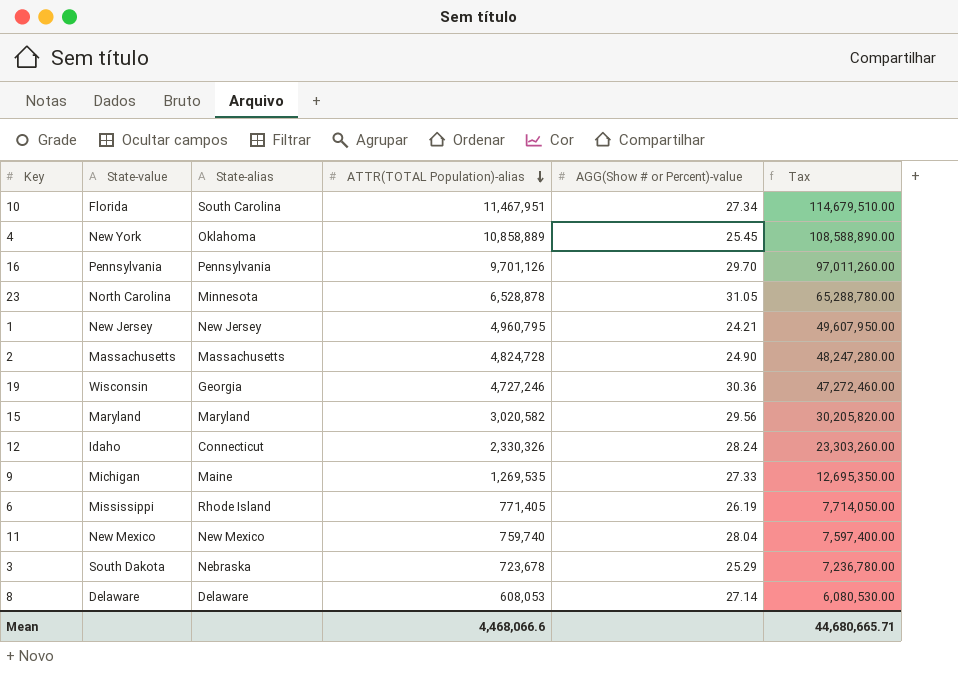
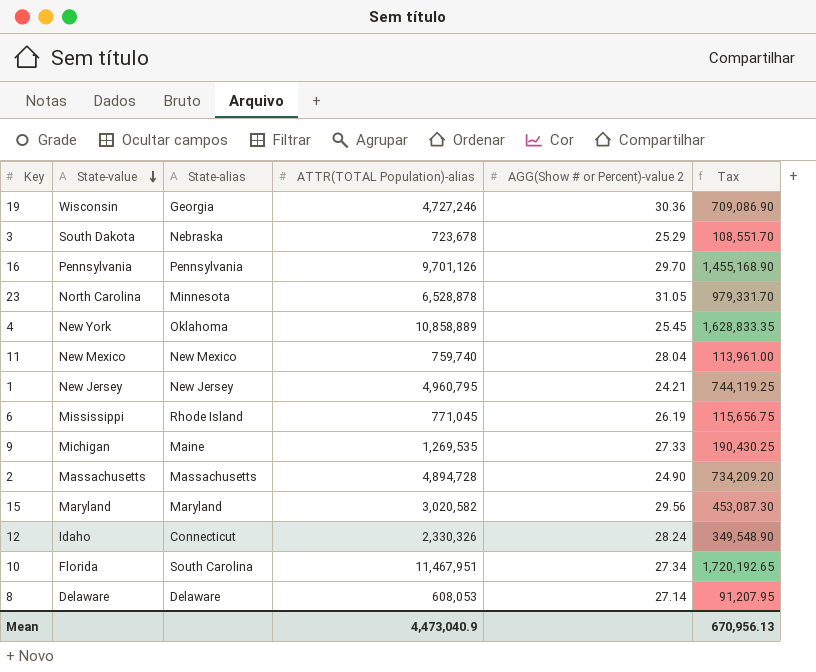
row order: ATTR(TOTAL Population)-alias descending -> State-value descending
column name: AGG(Show # or Percent)-value -> AGG(Show # or Percent)-value 2
column Tax | formula: [ATTR(TOTAL Population)-alias] * 10 -> [ATTR(TOTAL Population)-alias] * 0.15
6 | ATTR(TOTAL Population)-alias: 771,405 -> 771,045
2 | ATTR(TOTAL Population)-alias: 4,824,728 -> 4,894,728
Mean | ATTR(TOTAL Population)-alias: 4,468,066.6 -> 4,473,040.9
Mean | Tax: 44,680,665.71 -> 670,956.13

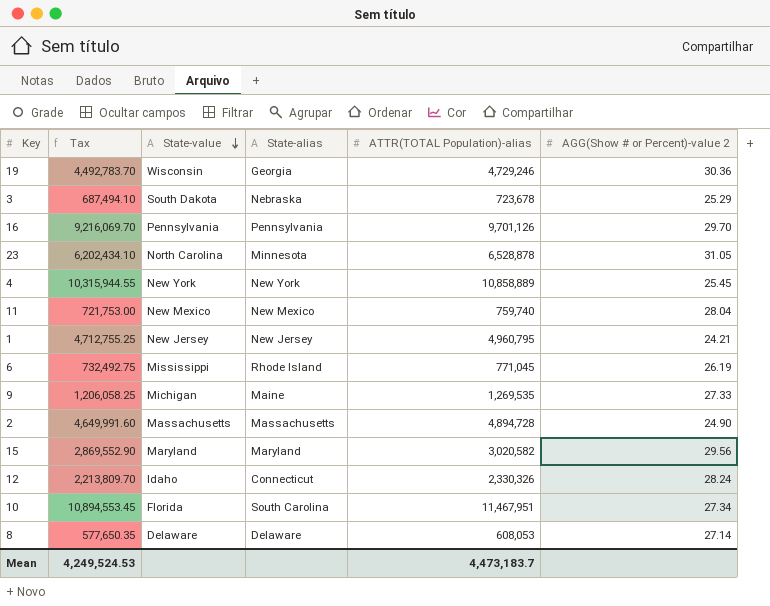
column Tax | formula: [ATTR(TOTAL Population)-alias] * 0.15 -> [ATTR(TOTAL Population)-alias] * 0.95
column Tax | position: 6 -> 2
19 | ATTR(TOTAL Population)-alias: 4,727,246 -> 4,729,246
4 | State-alias: Oklahoma -> New York
Mean | Tax: 670,956.13 -> 4,249,524.53
Mean | ATTR(TOTAL Population)-alias: 4,473,040.9 -> 4,473,183.7

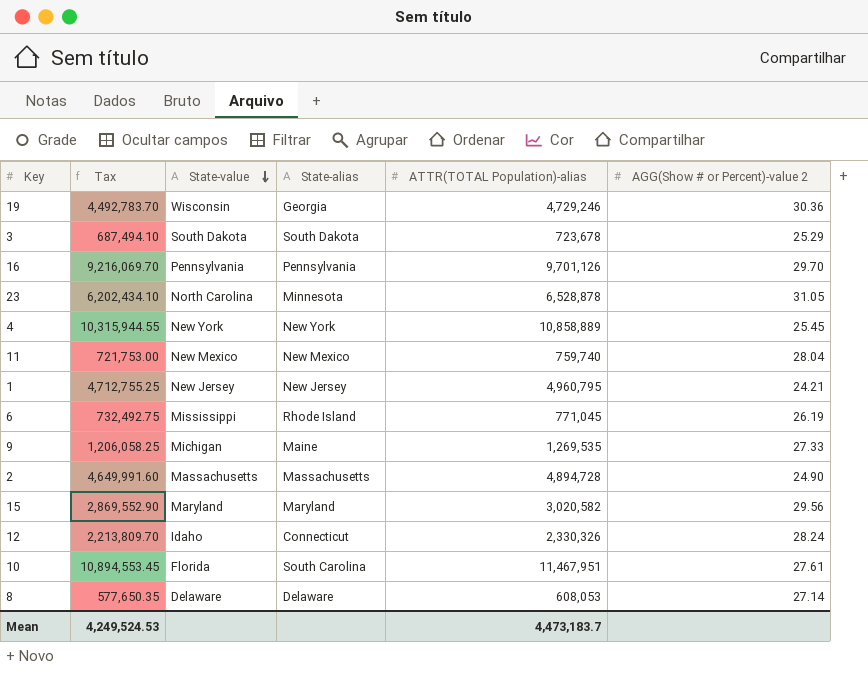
3 | State-alias: Nebraska -> South Dakota
10 | AGG(Show # or Percent)-value 2: 27.34 -> 27.61

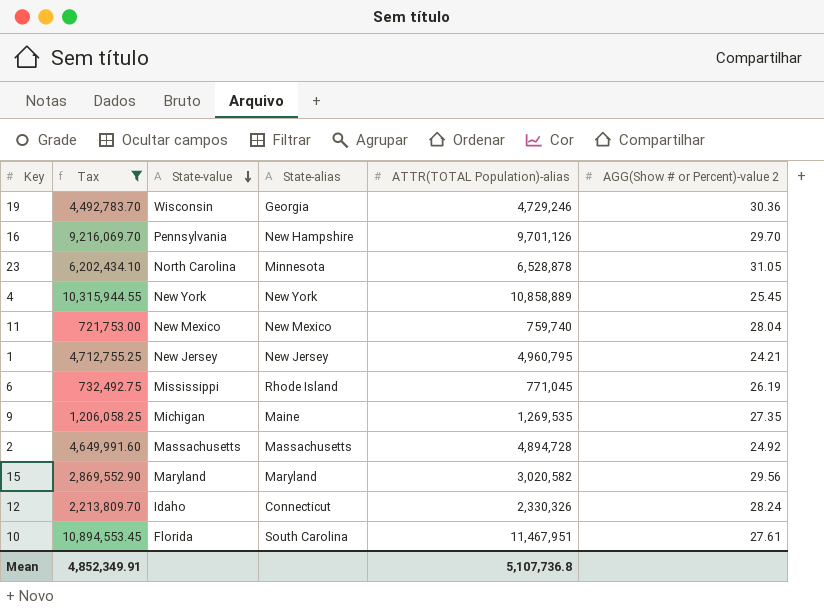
filter: none -> Tax >= 721,753.00
16 | State-alias: Pennsylvania -> New Hampshire
9 | AGG(Show # or Percent)-value 2: 27.33 -> 27.35
2 | AGG(Show # or Percent)-value 2: 24.90 -> 24.92
Mean | Tax: 4,249,524.53 -> 4,852,349.91
Mean | ATTR(TOTAL Population)-alias: 4,473,183.7 -> 5,107,736.8

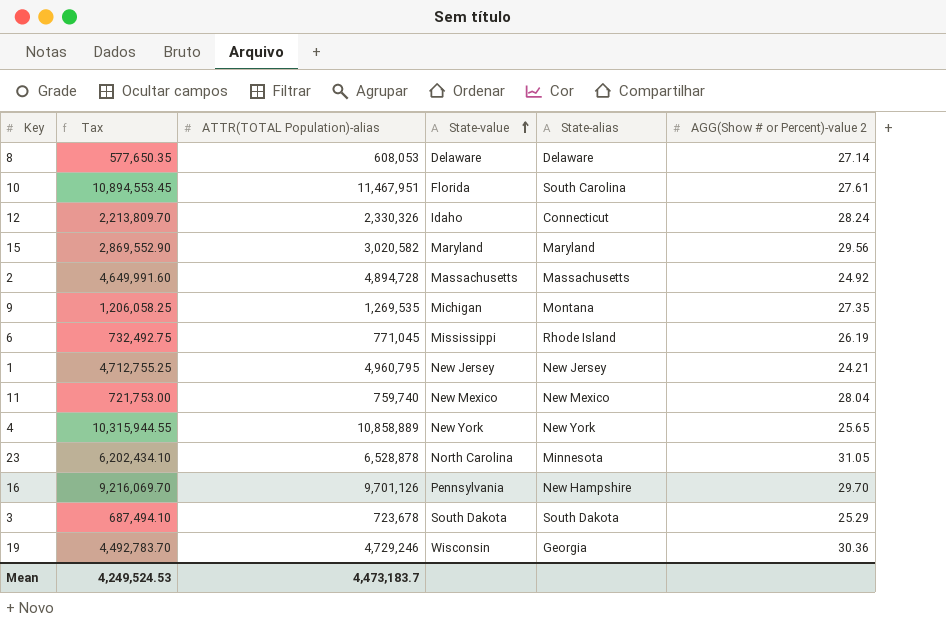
filter: Tax >= 721,753.00 -> none
row order: State-value descending -> State-value ascending
column ATTR(TOTAL Population)-alias | position: 5 -> 3
9 | State-alias: Maine -> Montana
4 | AGG(Show # or Percent)-value 2: 25.45 -> 25.65
Mean | Tax: 4,852,349.91 -> 4,249,524.53
Mean | ATTR(TOTAL Population)-alias: 5,107,736.8 -> 4,473,183.7

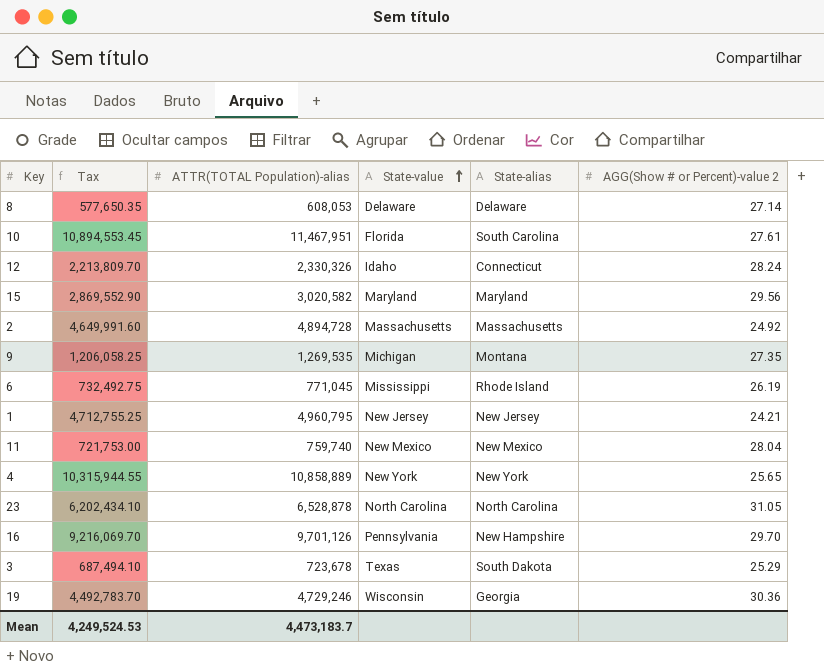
23 | State-alias: Minnesota -> North Carolina
3 | State-value: South Dakota -> Texas

